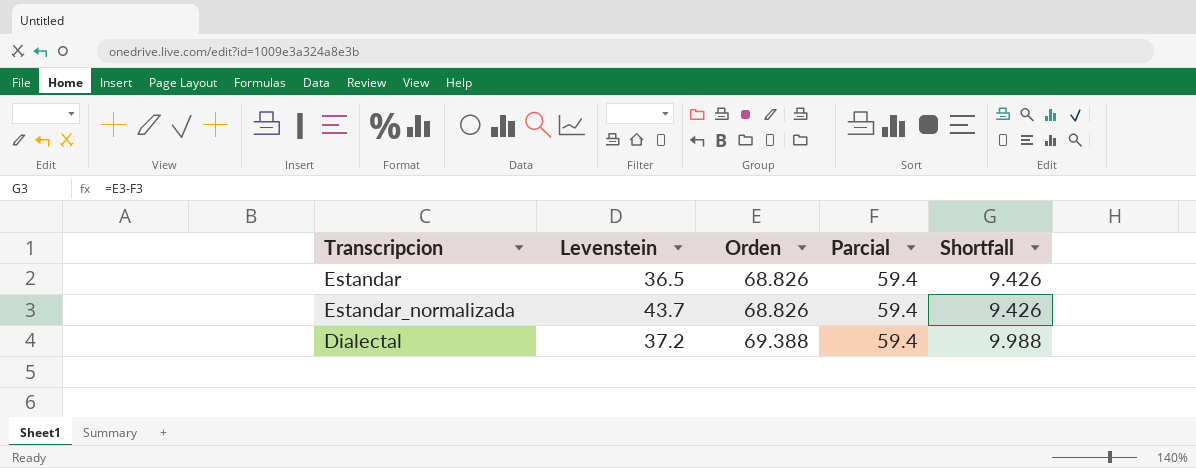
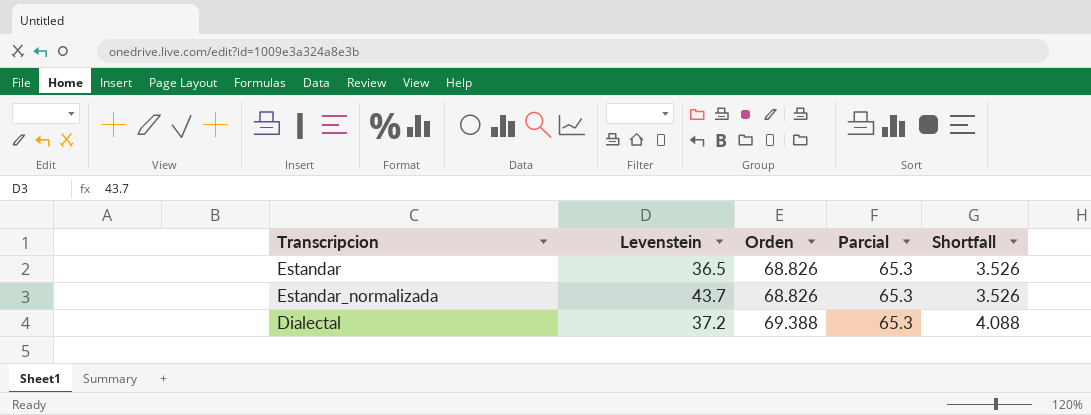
Estandar | Parcial: 59.4 -> 65.3
Estandar | Shortfall: 9.426 -> 3.526
Estandar_normalizada | Parcial: 59.4 -> 65.3
Estandar_normalizada | Shortfall: 9.426 -> 3.526
Dialectal | Parcial: 59.4 -> 65.3
Dialectal | Shortfall: 9.988 -> 4.088

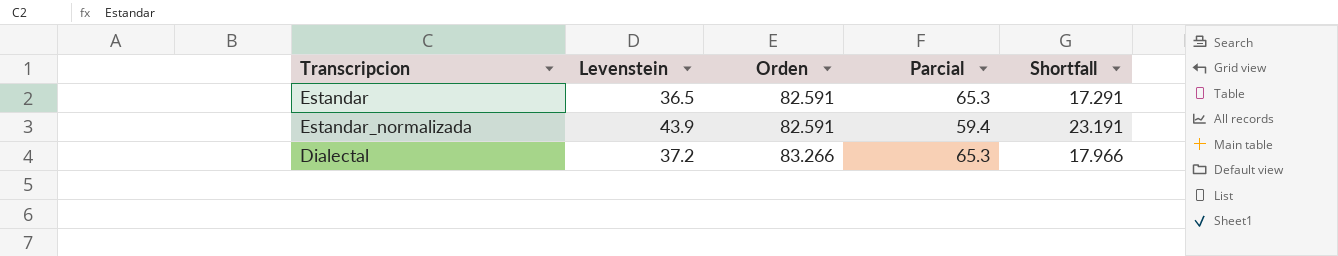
Estandar | Orden: 68.826 -> 82.591
Estandar | Shortfall: 3.526 -> 17.291
Estandar_normalizada | Levenstein: 43.7 -> 43.9
Estandar_normalizada | Orden: 68.826 -> 82.591
Estandar_normalizada | Parcial: 65.3 -> 59.4
Estandar_normalizada | Shortfall: 3.526 -> 23.191
Dialectal | Orden: 69.388 -> 83.266
Dialectal | Shortfall: 4.088 -> 17.966

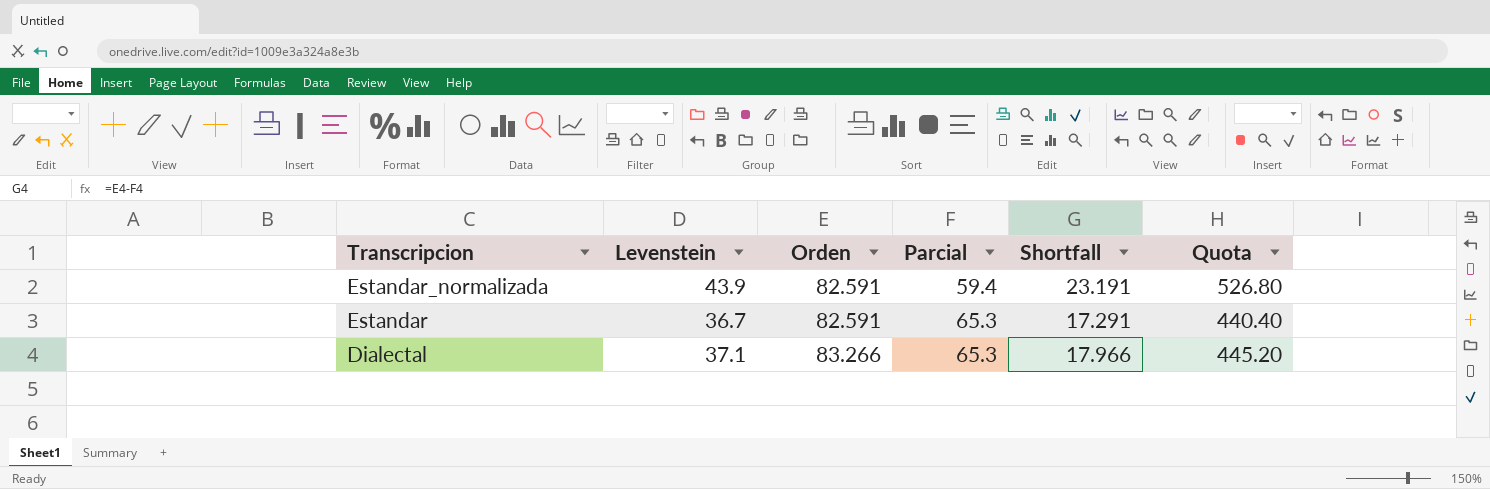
row order: Orden ascending -> Transcripcion descending
column Quota | formula: none -> [Levenstein] * 12
Estandar | Levenstein: 36.5 -> 36.7
Dialectal | Levenstein: 37.2 -> 37.1

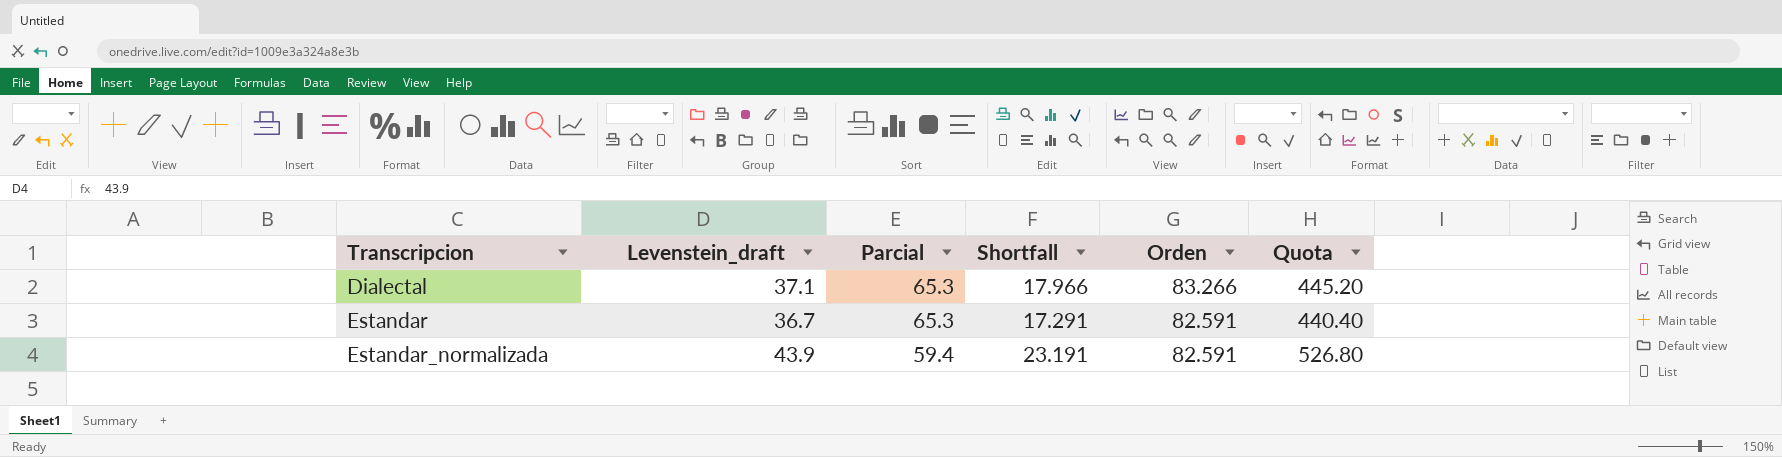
row order: Transcripcion descending -> Transcripcion ascending
column name: Levenstein -> Levenstein_draft
column Orden | position: 3 -> 5

